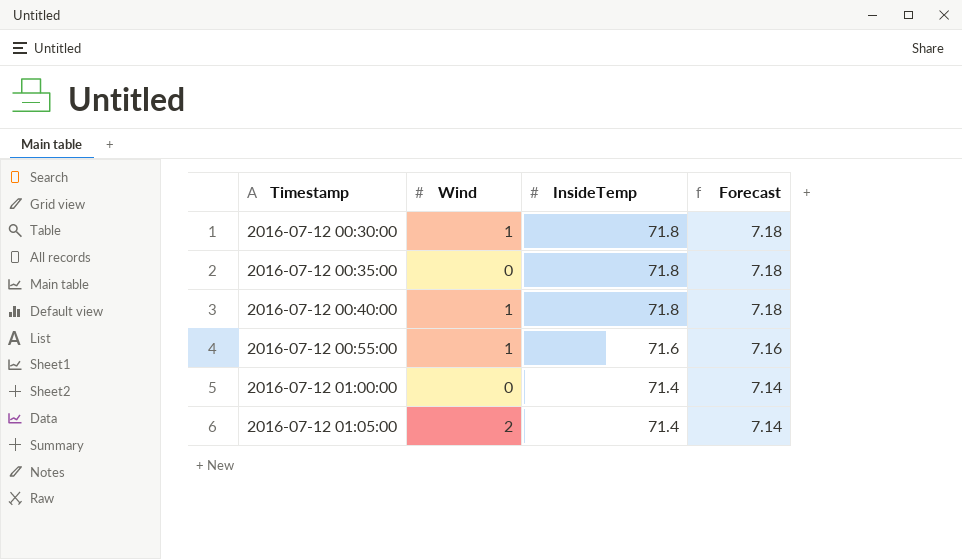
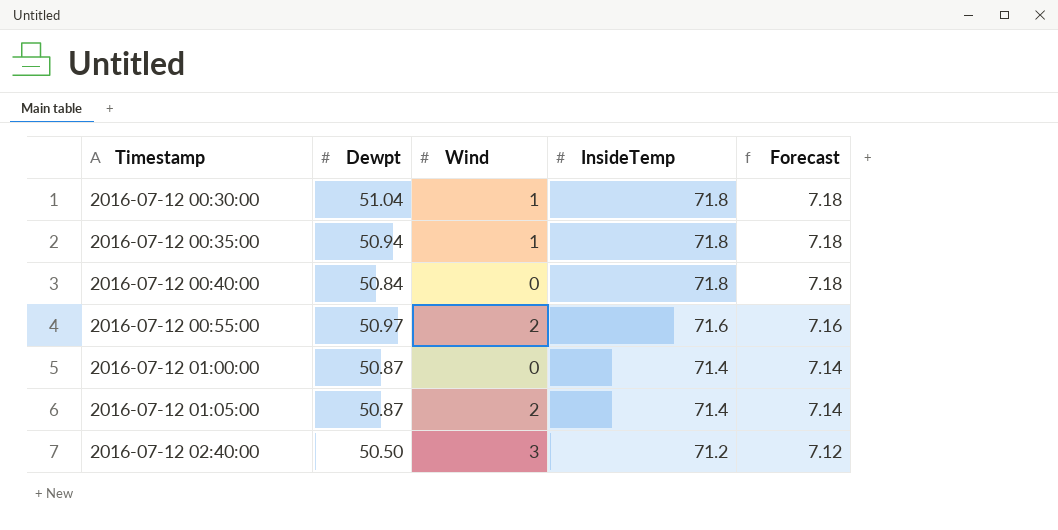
column Dewpt | position: none -> 2
2016-07-12 00:35:00 | Wind: 0 -> 1
2016-07-12 00:40:00 | Wind: 1 -> 0
2016-07-12 00:55:00 | Wind: 1 -> 2
row 2016-07-12 02:40:00: none -> 50.50 | 3 | 71.2 | 7.12

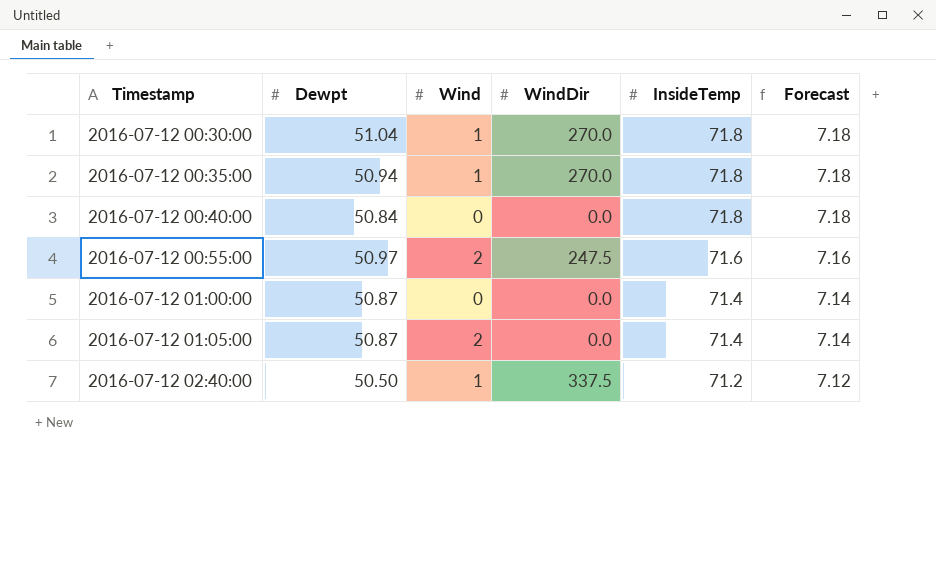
column WindDir | position: none -> 4
2016-07-12 02:40:00 | Wind: 3 -> 1

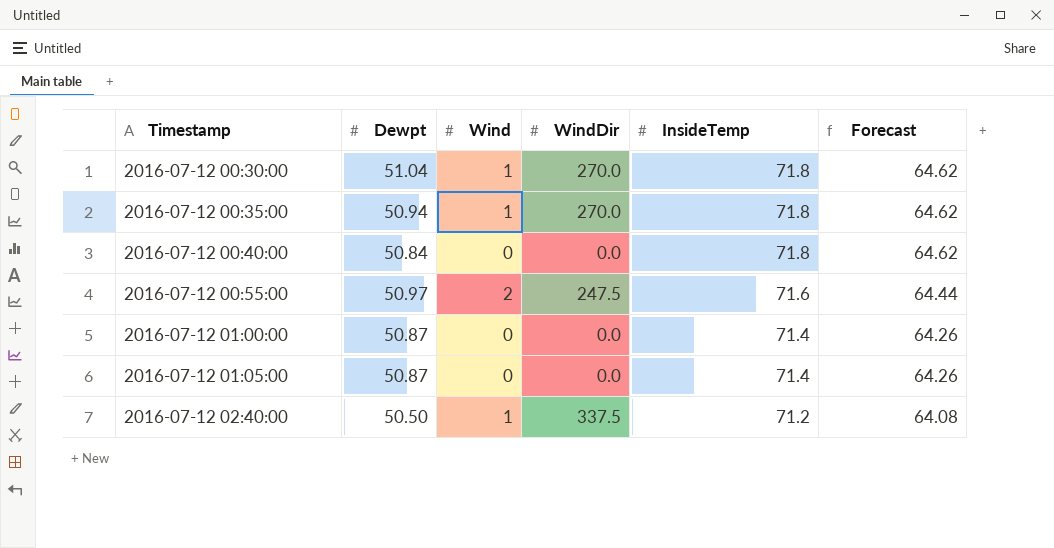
column Forecast | formula: [InsideTemp] * 0.1 -> [InsideTemp] * 0.9
2016-07-12 01:05:00 | Wind: 2 -> 0

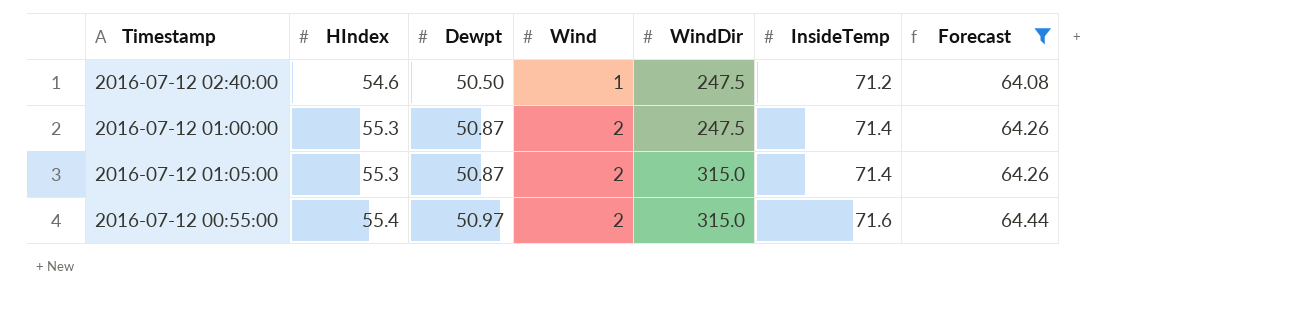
filter: none -> Forecast != 64.62
row order: Timestamp ascending -> HIndex ascending
column HIndex | position: none -> 2
2016-07-12 02:40:00 | WindDir: 337.5 -> 247.5
2016-07-12 01:00:00 | Wind: 0 -> 2
2016-07-12 01:00:00 | WindDir: 0.0 -> 247.5
2016-07-12 01:05:00 | Wind: 0 -> 2
2016-07-12 01:05:00 | WindDir: 0.0 -> 315.0
2016-07-12 00:55:00 | WindDir: 247.5 -> 315.0

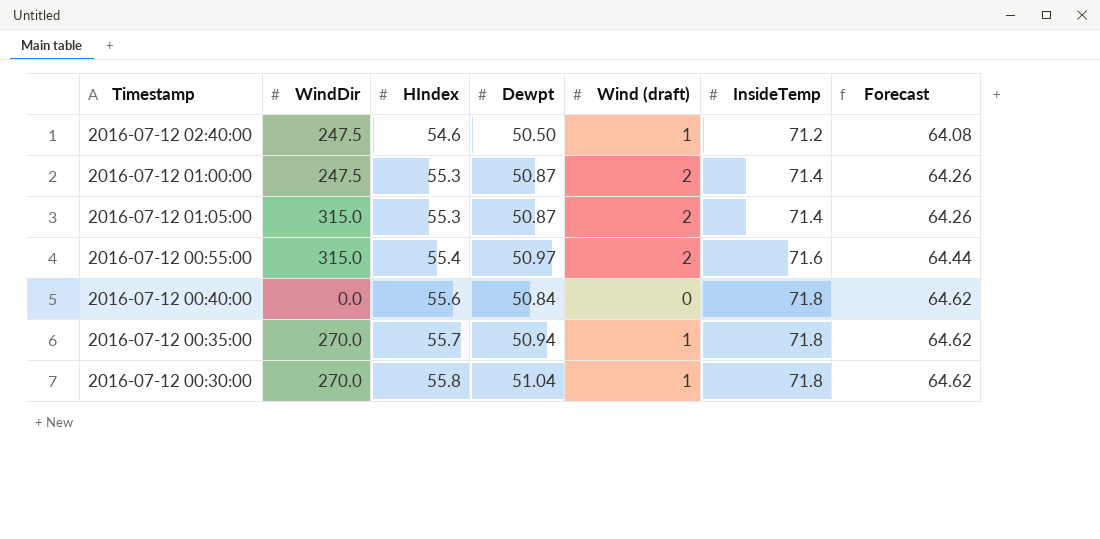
filter: Forecast != 64.62 -> none
column WindDir | position: 5 -> 2
column name: Wind -> Wind (draft)

